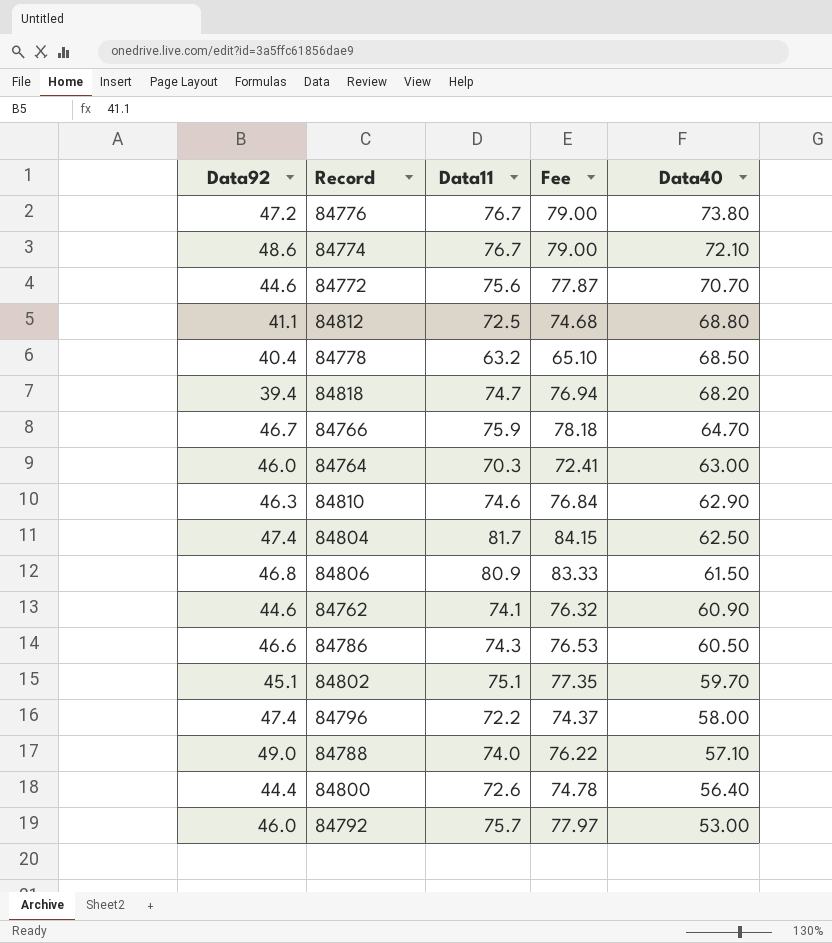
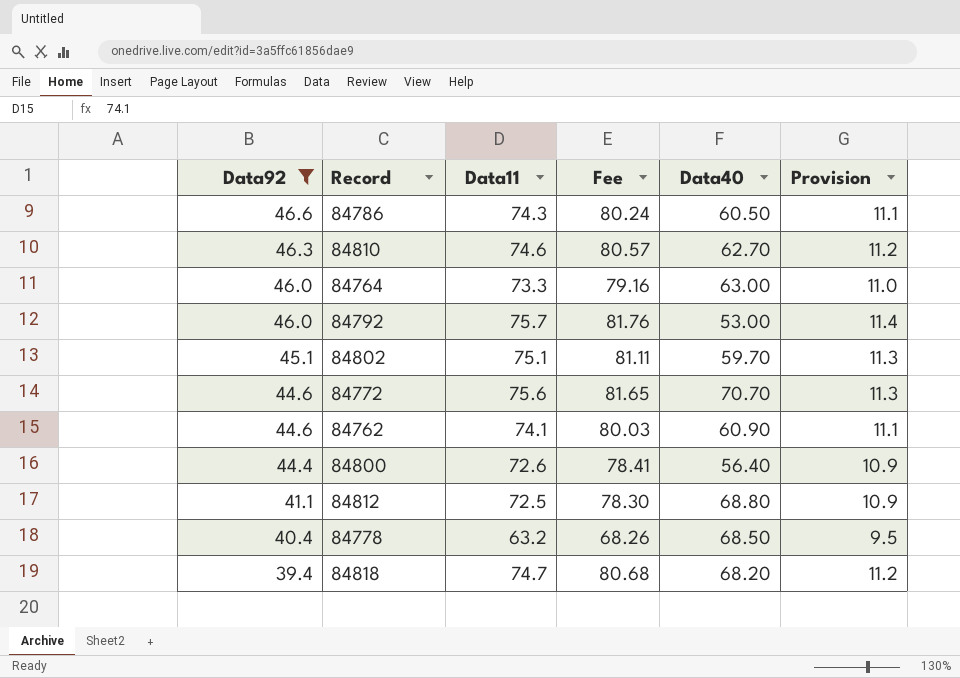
filter: none -> Data92 <= 46.6
row order: Data40 descending -> Data92 descending
column Fee | formula: [Data11] * 1.03 -> [Data11] * 1.08
column Provision | formula: none -> [Data11] * 0.15
84810 | Data40: 62.90 -> 62.70
84764 | Data11: 70.3 -> 73.3

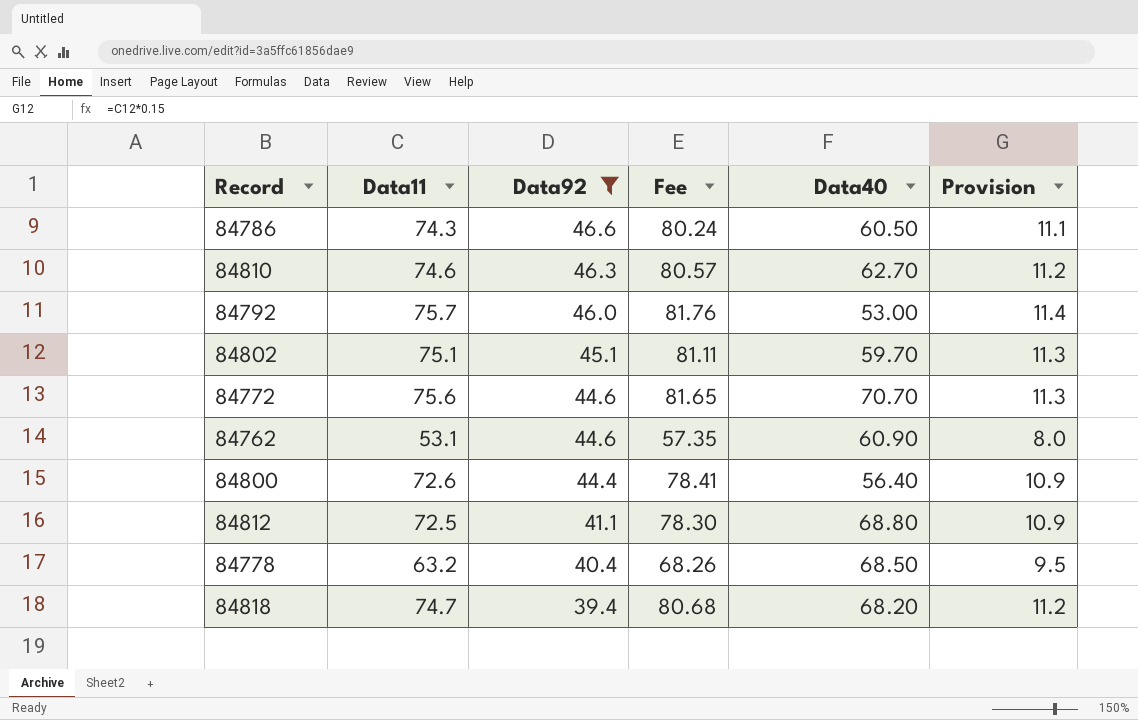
column Data92 | position: 1 -> 3
row 84764: 46.0 | 73.3 | 79.16 | 63.00 | 11.0 -> none
84762 | Data11: 74.1 -> 53.1
84762 | Fee: 80.03 -> 57.35
84762 | Provision: 11.1 -> 8.0

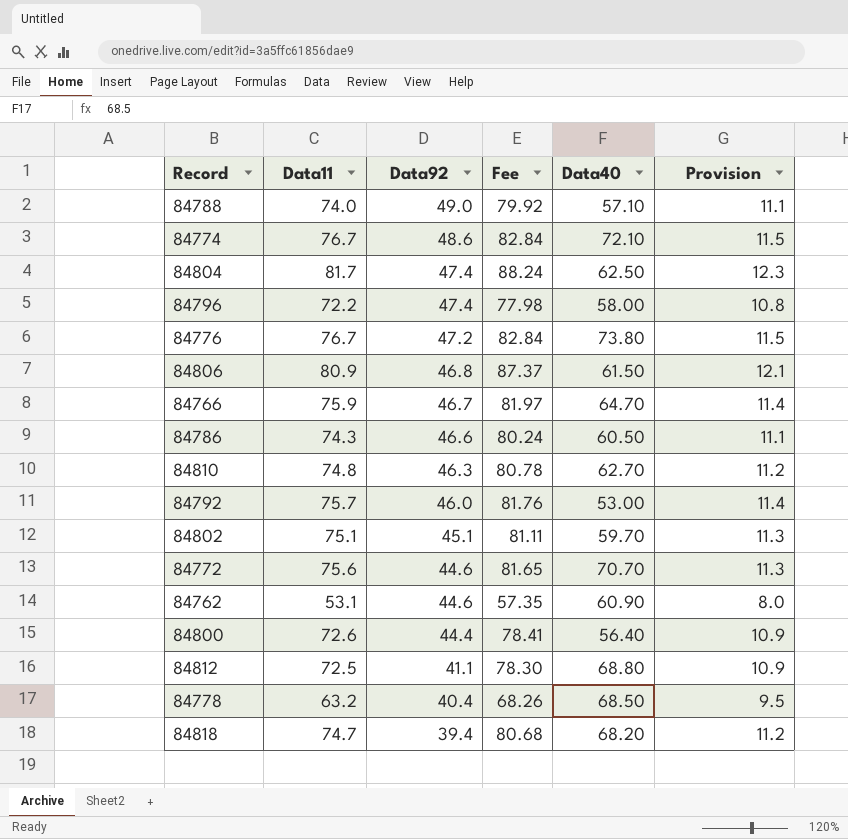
filter: Data92 <= 46.6 -> none
84810 | Data11: 74.6 -> 74.8
84810 | Fee: 80.57 -> 80.78

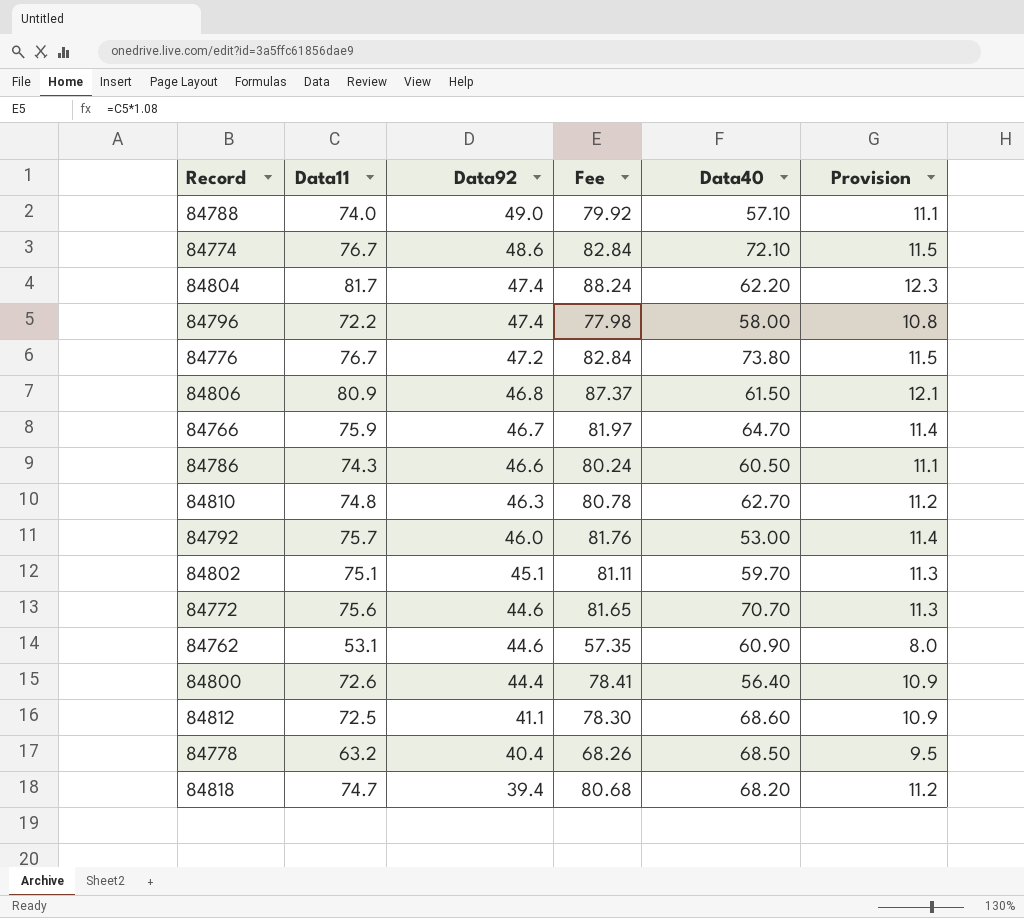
84804 | Data40: 62.50 -> 62.20
84812 | Data40: 68.80 -> 68.60

